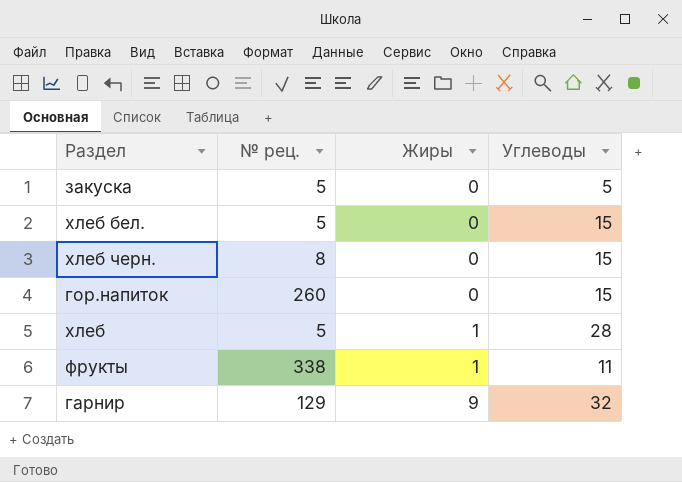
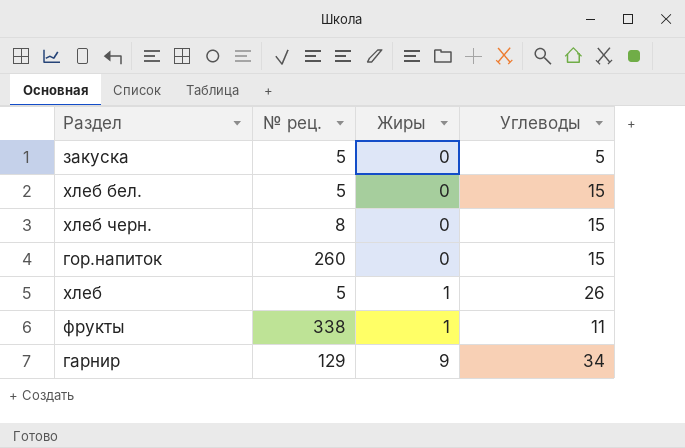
хлеб | Углеводы: 28 -> 26
гарнир | Углеводы: 32 -> 34

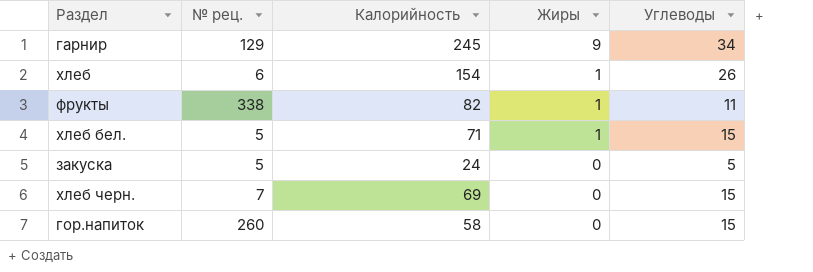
row order: Жиры ascending -> Жиры descending
column Калорийность | position: none -> 3
хлеб | № рец.: 5 -> 6
хлеб бел. | Жиры: 0 -> 1
хлеб черн. | № рец.: 8 -> 7

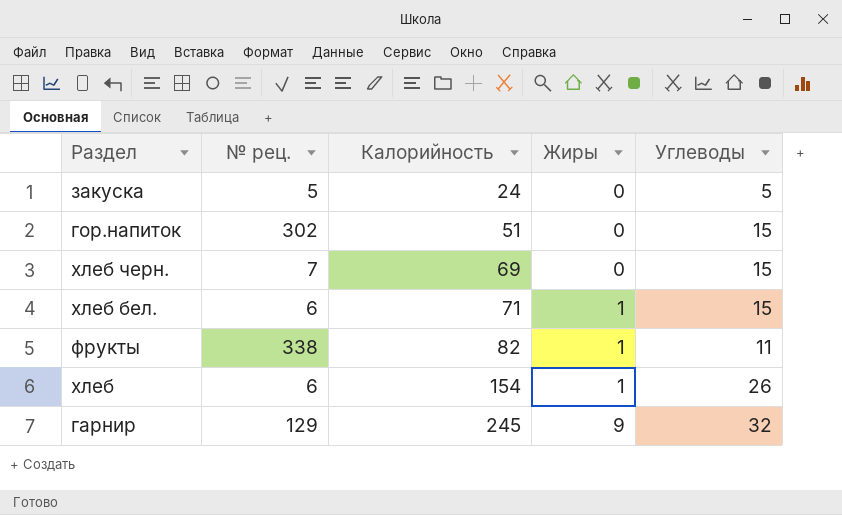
row order: Жиры descending -> Калорийность ascending
гор.напиток | № рец.: 260 -> 302
гор.напиток | Калорийность: 58 -> 51
хлеб бел. | № рец.: 5 -> 6
гарнир | Углеводы: 34 -> 32

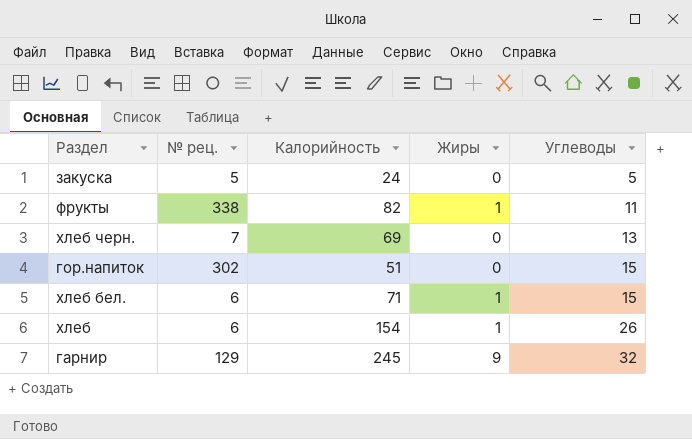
row order: Калорийность ascending -> Углеводы ascending
хлеб черн. | Углеводы: 15 -> 13

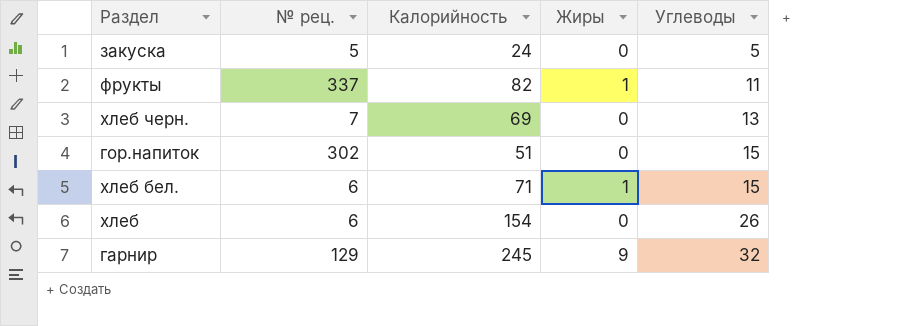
фрукты | № рец.: 338 -> 337
хлеб | Жиры: 1 -> 0

